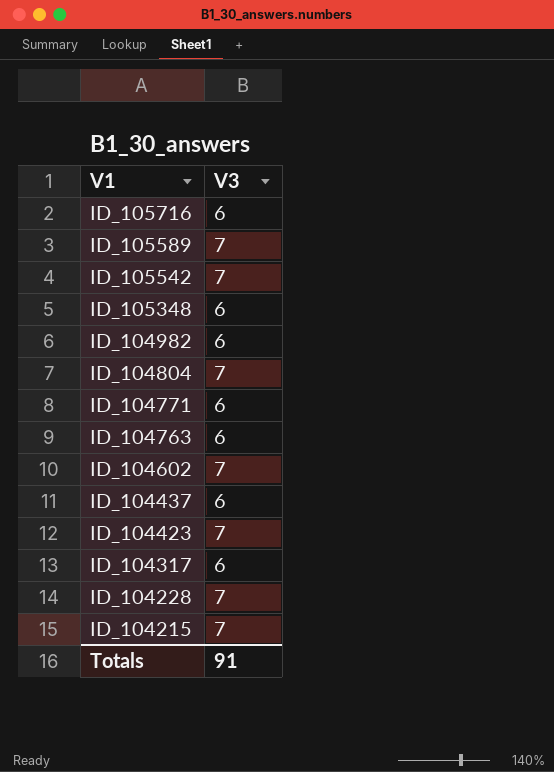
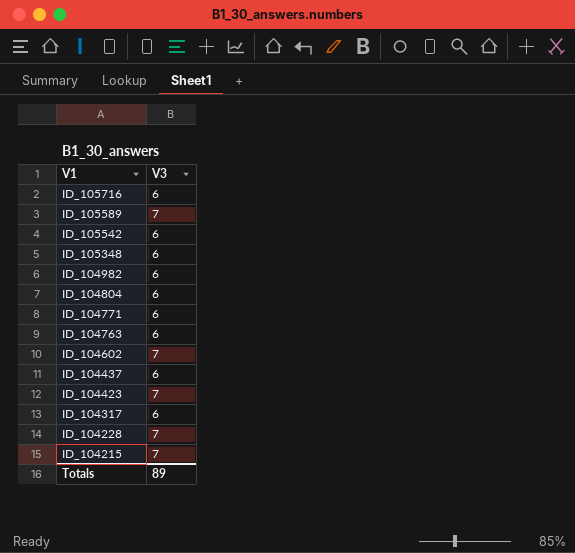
ID_105542 | V3: 7 -> 6
ID_104804 | V3: 7 -> 6
Totals | V3: 91 -> 89

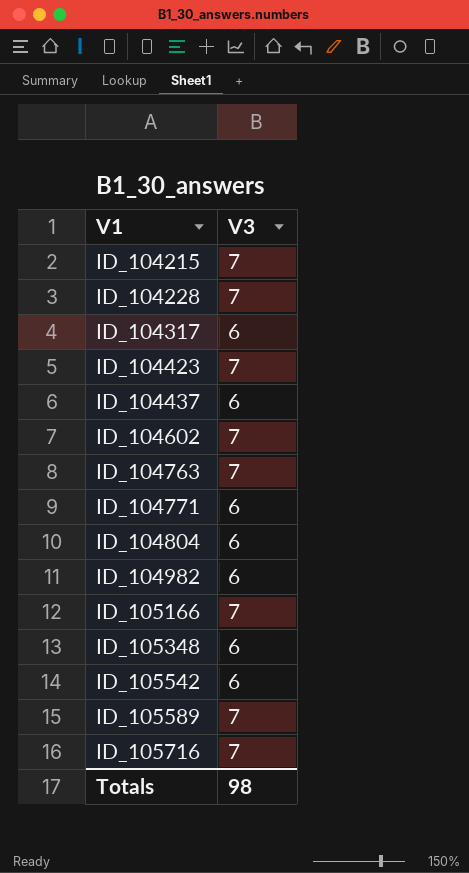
row order: V1 descending -> V1 ascending
ID_104763 | V3: 6 -> 7
row ID_105166: none -> 7
ID_105716 | V3: 6 -> 7
Totals | V3: 89 -> 98

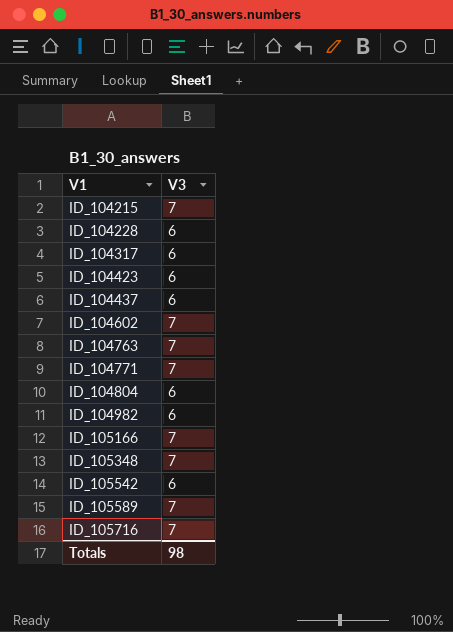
ID_104228 | V3: 7 -> 6
ID_104423 | V3: 7 -> 6
ID_104771 | V3: 6 -> 7
ID_105348 | V3: 6 -> 7

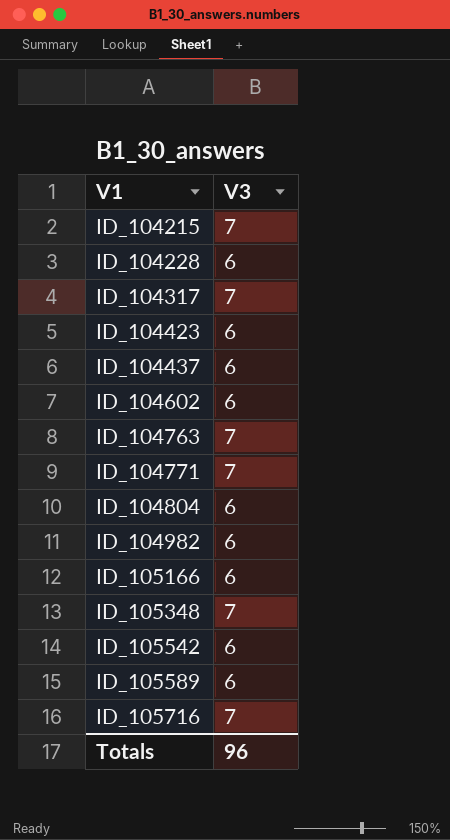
ID_104317 | V3: 6 -> 7
ID_104602 | V3: 7 -> 6
ID_105166 | V3: 7 -> 6
ID_105589 | V3: 7 -> 6
Totals | V3: 98 -> 96

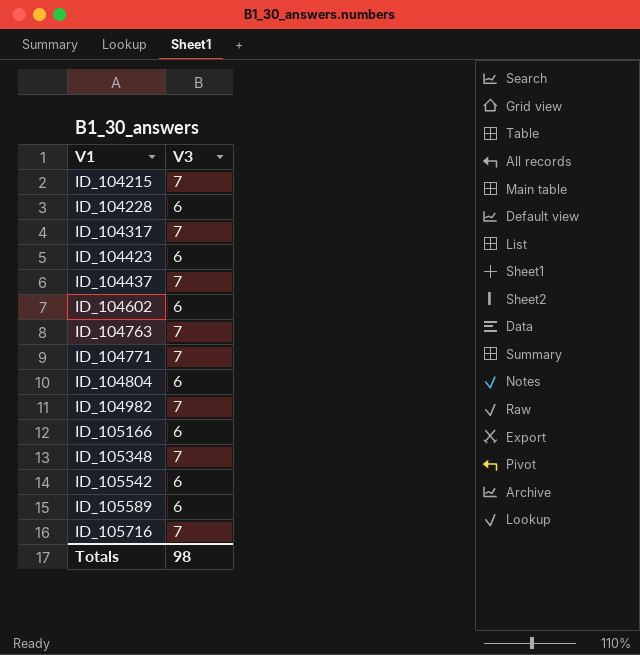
ID_104437 | V3: 6 -> 7
ID_104982 | V3: 6 -> 7
Totals | V3: 96 -> 98

